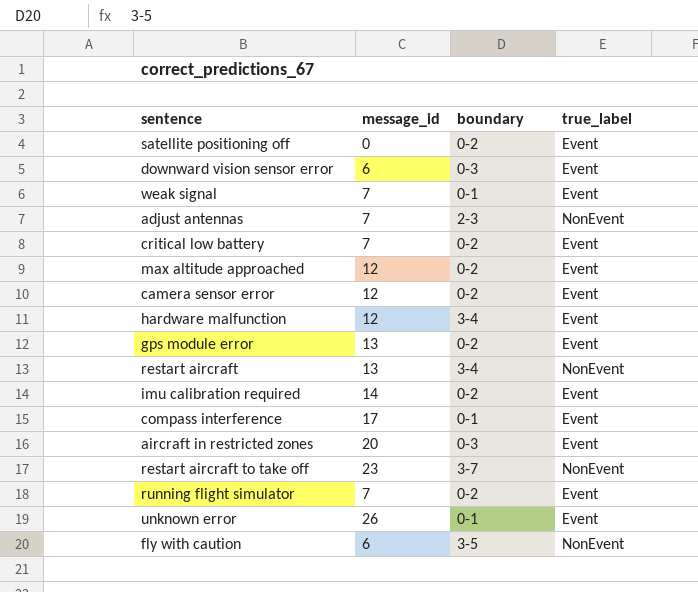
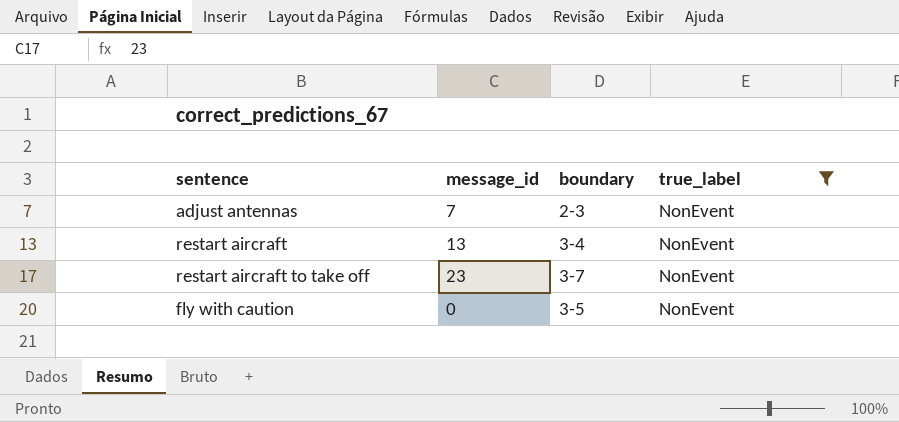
filter: none -> true_label = NonEvent
fly with caution | message_id: 6 -> 0

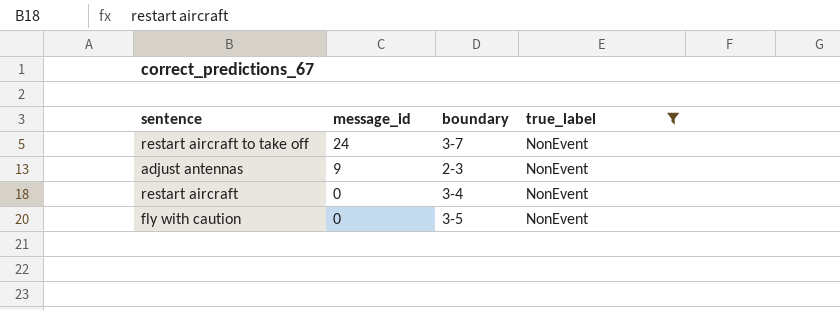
row order: none -> message_id descending
restart aircraft to take off | message_id: 23 -> 24
adjust antennas | message_id: 7 -> 9
restart aircraft | message_id: 13 -> 0

